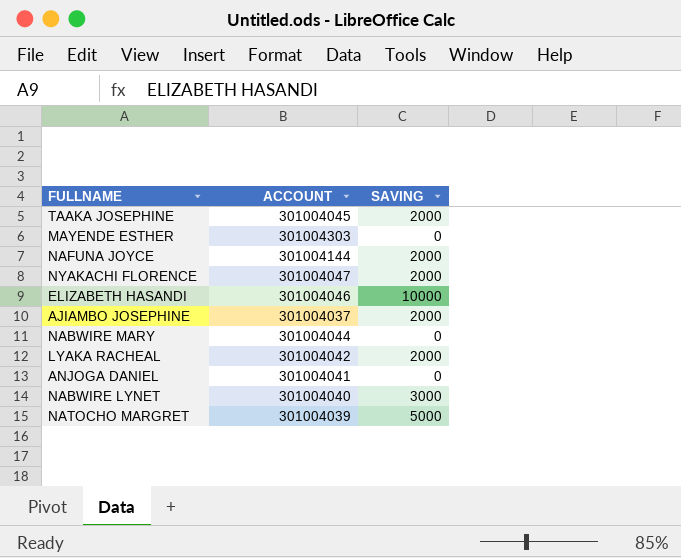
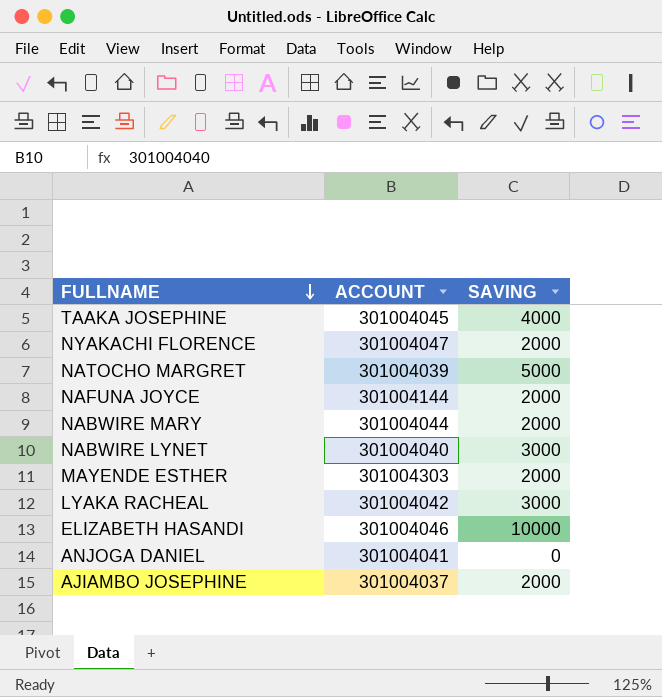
row order: none -> FULLNAME descending
TAAKA JOSEPHINE | SAVING: 2000 -> 4000
NABWIRE MARY | SAVING: 0 -> 2000
MAYENDE ESTHER | SAVING: 0 -> 2000
LYAKA RACHEAL | SAVING: 2000 -> 3000

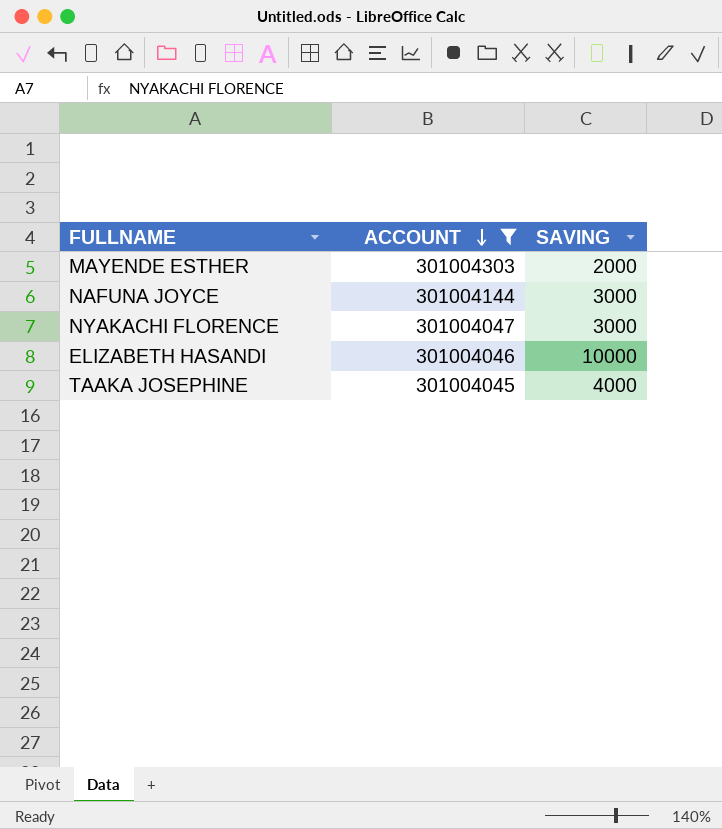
filter: none -> ACCOUNT >= 301004045
row order: FULLNAME descending -> ACCOUNT descending
NAFUNA JOYCE | SAVING: 2000 -> 3000
NYAKACHI FLORENCE | SAVING: 2000 -> 3000

